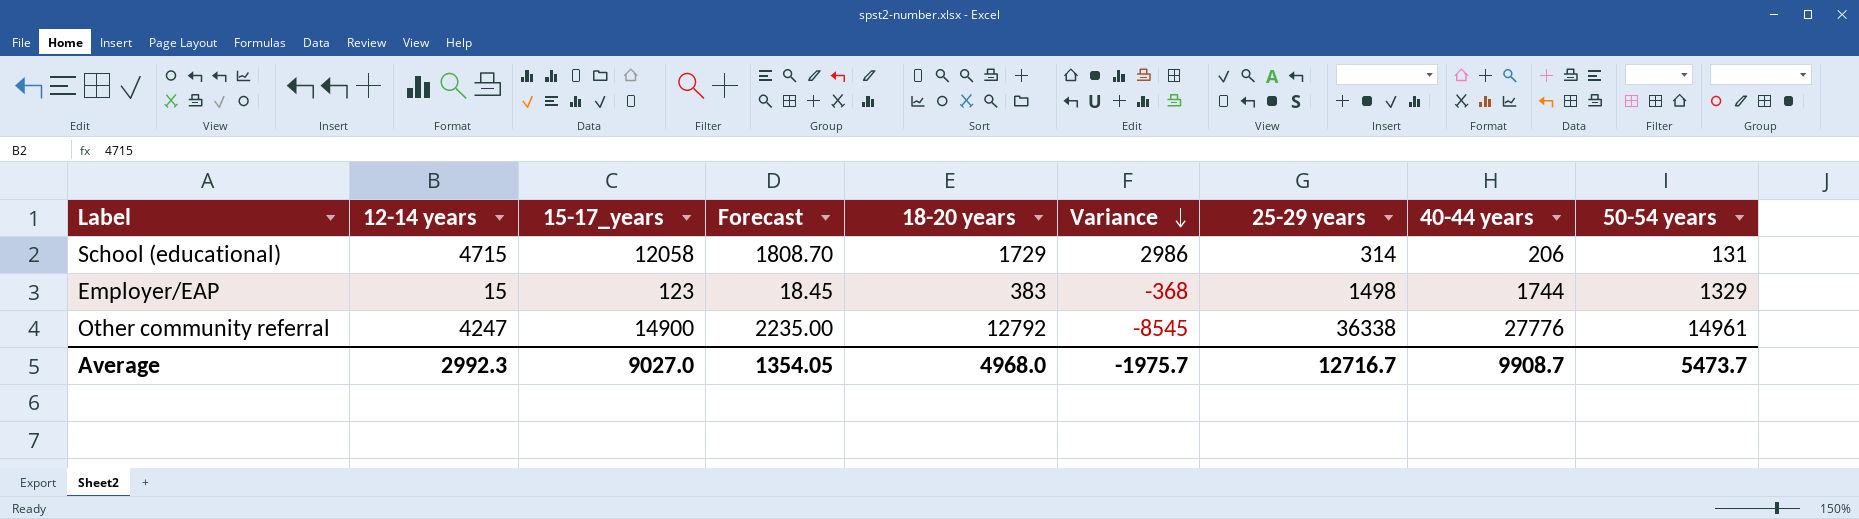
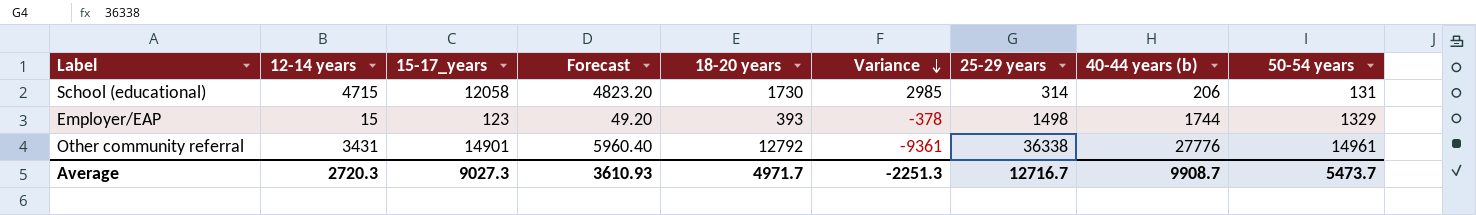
column Forecast | formula: [15-17_years] * 0.15 -> [15-17_years] * 0.4
column name: 40-44 years -> 40-44 years (b)
School (educational) | 18-20 years: 1729 -> 1730
School (educational) | Variance: 2986 -> 2985
Employer/EAP | 18-20 years: 383 -> 393
Employer/EAP | Variance: -368 -> -378
Other community referral | 12-14 years: 4247 -> 3431
Other community referral | 15-17_years: 14900 -> 14901
Other community referral | Variance: -8545 -> -9361
Average | 12-14 years: 2992.3 -> 2720.3
Average | 15-17_years: 9027.0 -> 9027.3
Average | Forecast: 1354.05 -> 3610.93
Average | 18-20 years: 4968.0 -> 4971.7
Average | Variance: -1975.7 -> -2251.3

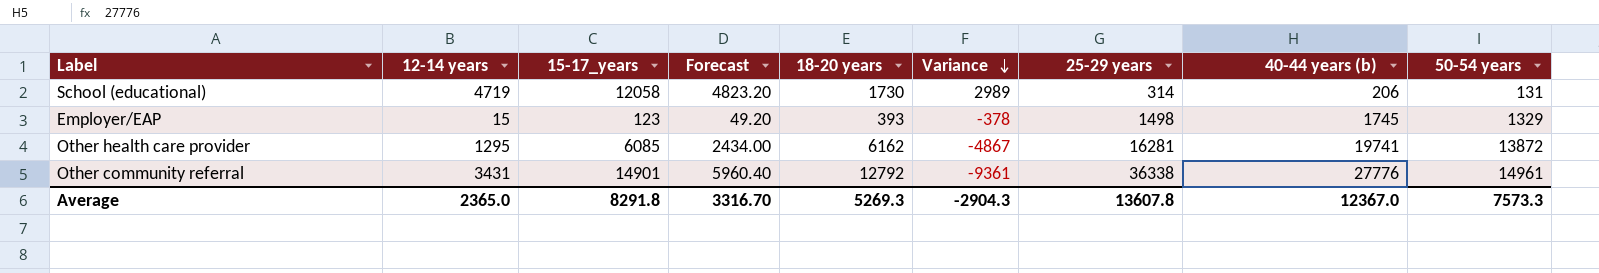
School (educational) | 12-14 years: 4715 -> 4719
School (educational) | Variance: 2985 -> 2989
Employer/EAP | 40-44 years (b): 1744 -> 1745
row Other health care provider: none -> 1295 | 6085 | 2434.00 | 6162 | -4867 | 16281 | 19741 | 13872
Average | 12-14 years: 2720.3 -> 2365.0
Average | 15-17_years: 9027.3 -> 8291.8
Average | Forecast: 3610.93 -> 3316.70
Average | 18-20 years: 4971.7 -> 5269.3
Average | Variance: -2251.3 -> -2904.3
Average | 25-29 years: 12716.7 -> 13607.8
Average | 40-44 years (b): 9908.7 -> 12367.0
Average | 50-54 years: 5473.7 -> 7573.3

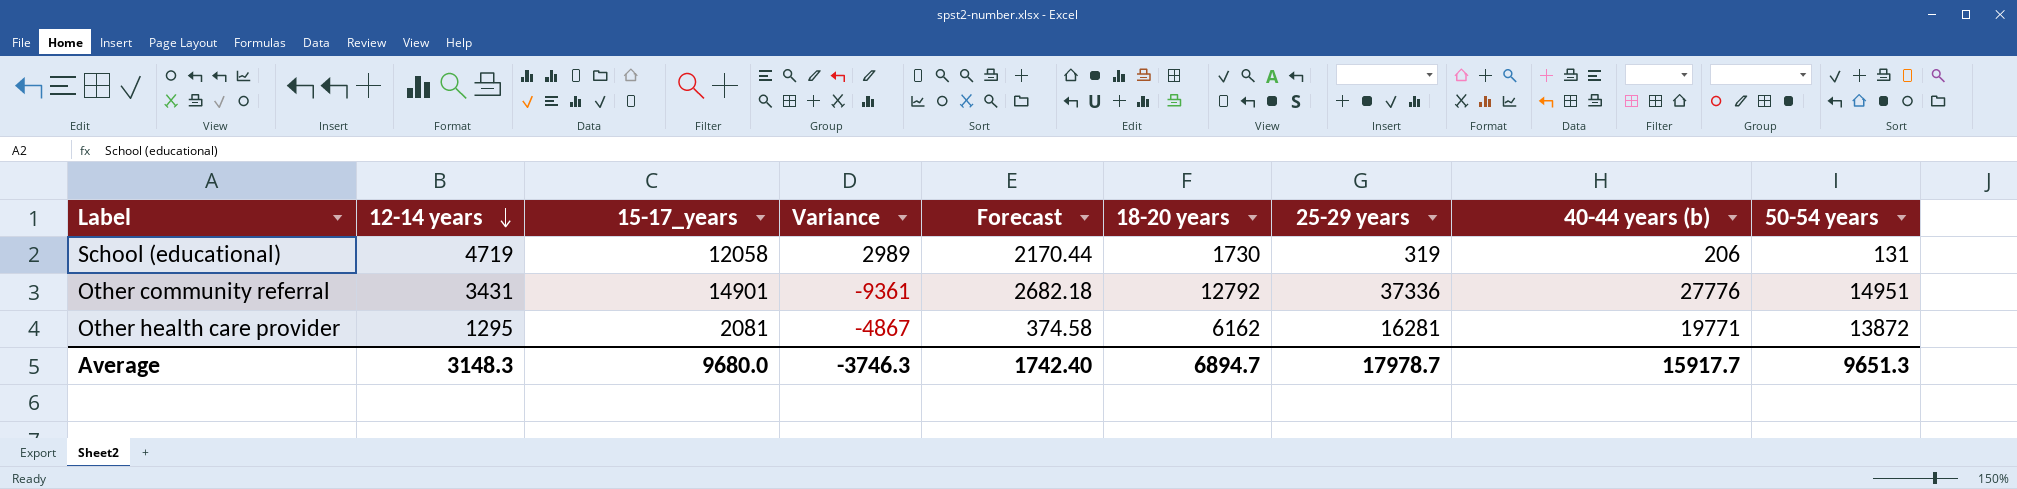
row order: Variance descending -> 12-14 years descending
column Variance | position: 6 -> 4
column Forecast | formula: [15-17_years] * 0.4 -> [15-17_years] * 0.18
row Employer/EAP: 15 | 123 | 49.20 | 393 | -378 | 1498 | 1745 | 1329 -> none
School (educational) | 25-29 years: 314 -> 319
Other community referral | 25-29 years: 36338 -> 37336
Other community referral | 50-54 years: 14961 -> 14951
Other health care provider | 15-17_years: 6085 -> 2081
Other health care provider | 40-44 years (b): 19741 -> 19771
Average | 12-14 years: 2365.0 -> 3148.3
Average | 15-17_years: 8291.8 -> 9680.0
Average | Variance: -2904.3 -> -3746.3
Average | Forecast: 3316.70 -> 1742.40
Average | 18-20 years: 5269.3 -> 6894.7
Average | 25-29 years: 13607.8 -> 17978.7
Average | 40-44 years (b): 12367.0 -> 15917.7
Average | 50-54 years: 7573.3 -> 9651.3

